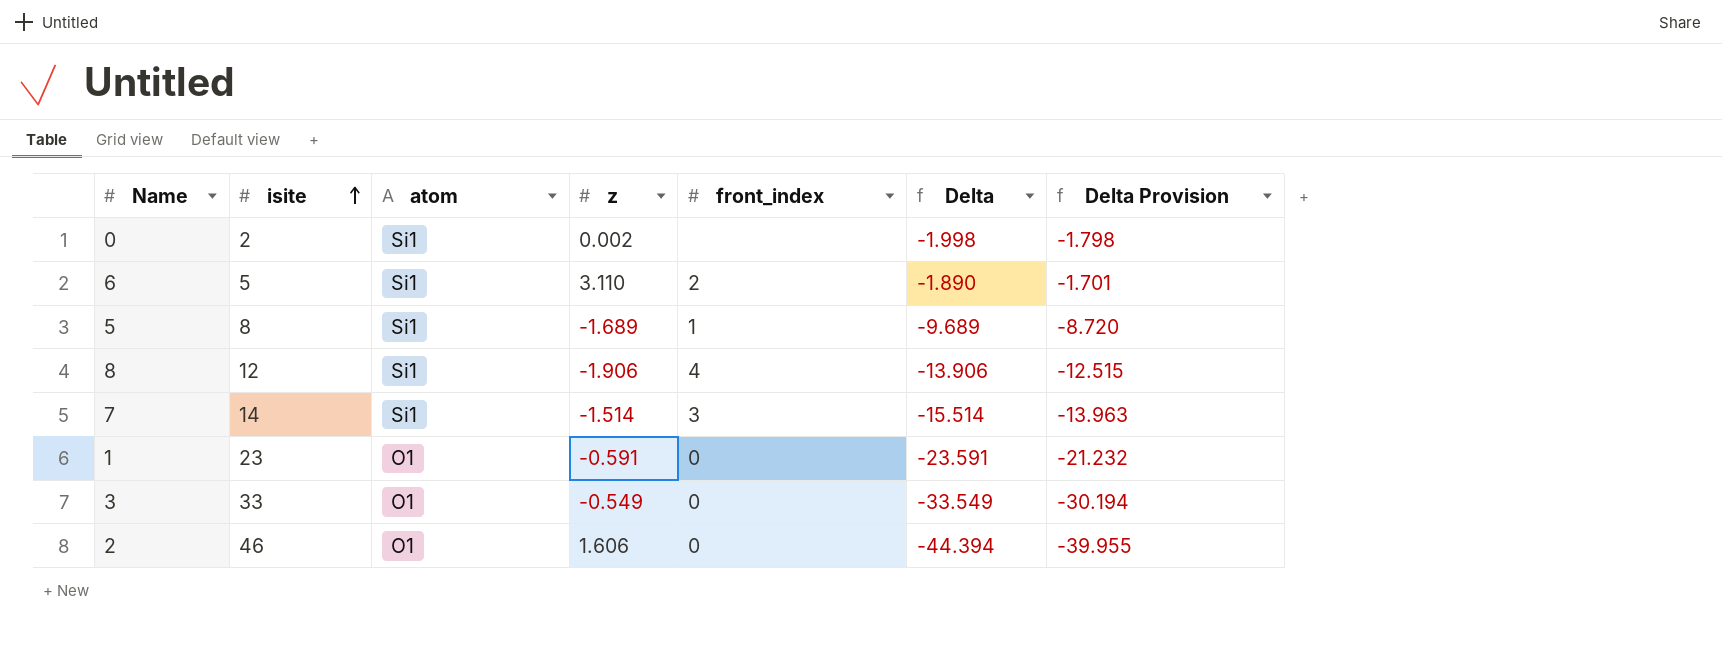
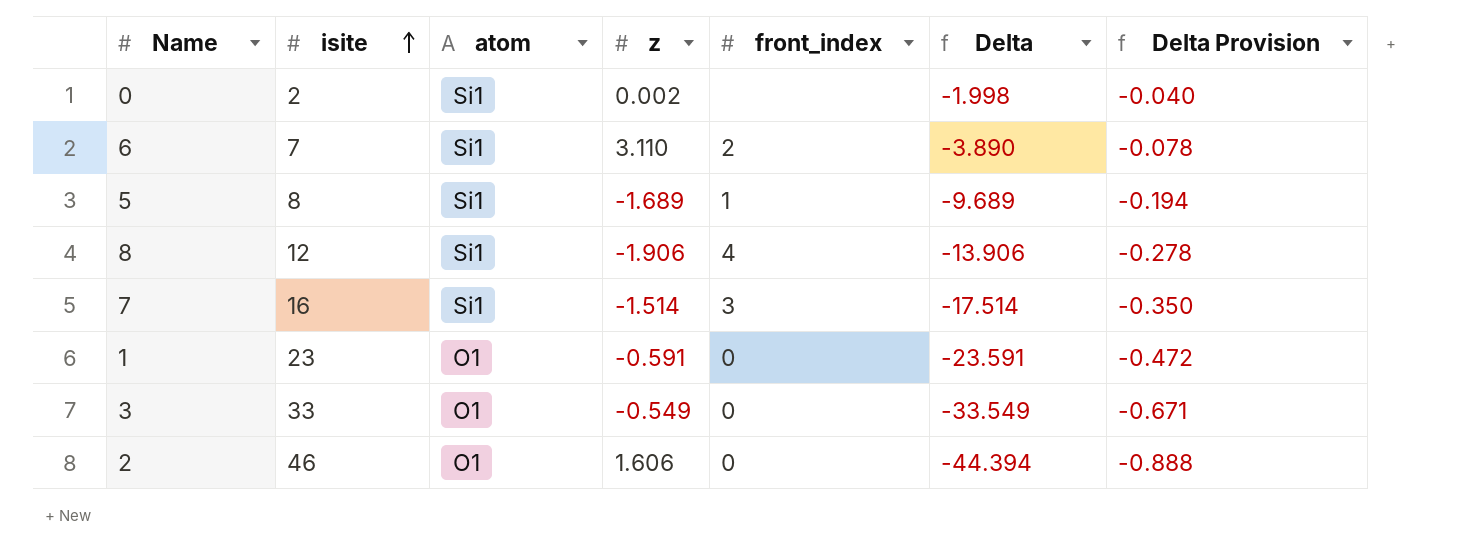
column Delta Provision | formula: [Delta] * 0.9 -> [Delta] * 0.02
6 | isite: 5 -> 7
6 | Delta: -1.890 -> -3.890
7 | isite: 14 -> 16
7 | Delta: -15.514 -> -17.514

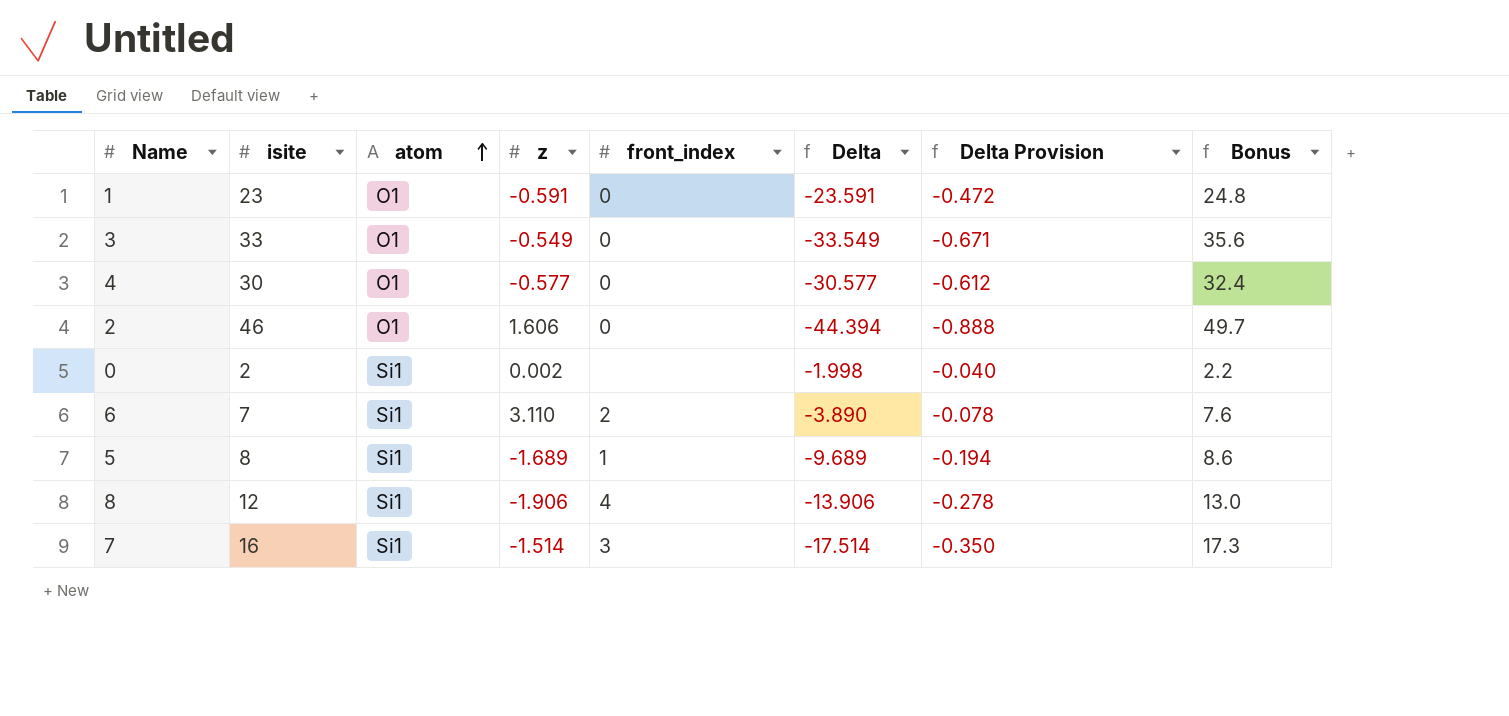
row order: isite ascending -> atom ascending
column Bonus | formula: none -> [isite] * 1.08
row 4: none -> 30 | O1 | -0.577 | 0 | -30.577 | -0.612 | 32.4

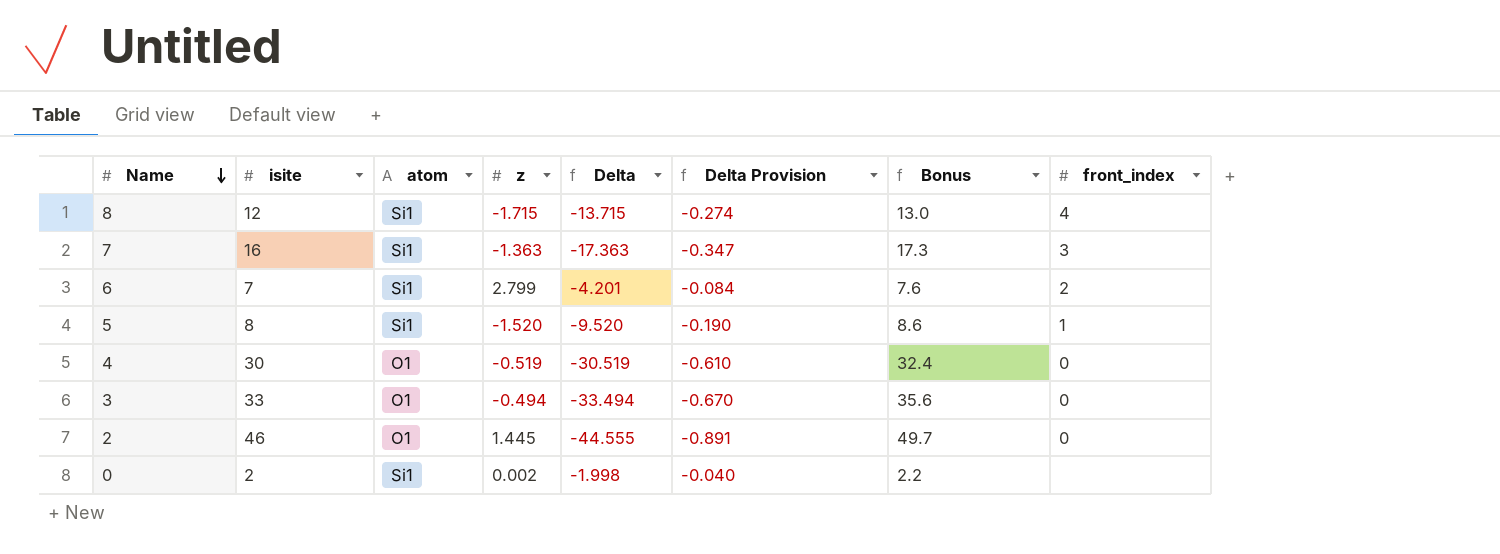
row order: atom ascending -> Name descending
column front_index | position: 5 -> 8
row 1: 23 | O1 | -0.591 | 0 | -23.591 | -0.472 | 24.8 -> none
8 | z: -1.906 -> -1.715
8 | Delta: -13.906 -> -13.715
8 | Delta Provision: -0.278 -> -0.274
7 | z: -1.514 -> -1.363
7 | Delta: -17.514 -> -17.363
7 | Delta Provision: -0.350 -> -0.347
6 | z: 3.110 -> 2.799
6 | Delta: -3.890 -> -4.201
6 | Delta Provision: -0.078 -> -0.084
5 | z: -1.689 -> -1.520
5 | Delta: -9.689 -> -9.520
5 | Delta Provision: -0.194 -> -0.190
4 | z: -0.577 -> -0.519
4 | Delta: -30.577 -> -30.519
4 | Delta Provision: -0.612 -> -0.610
3 | z: -0.549 -> -0.494
3 | Delta: -33.549 -> -33.494
3 | Delta Provision: -0.671 -> -0.670
2 | z: 1.606 -> 1.445
2 | Delta: -44.394 -> -44.555
2 | Delta Provision: -0.888 -> -0.891

